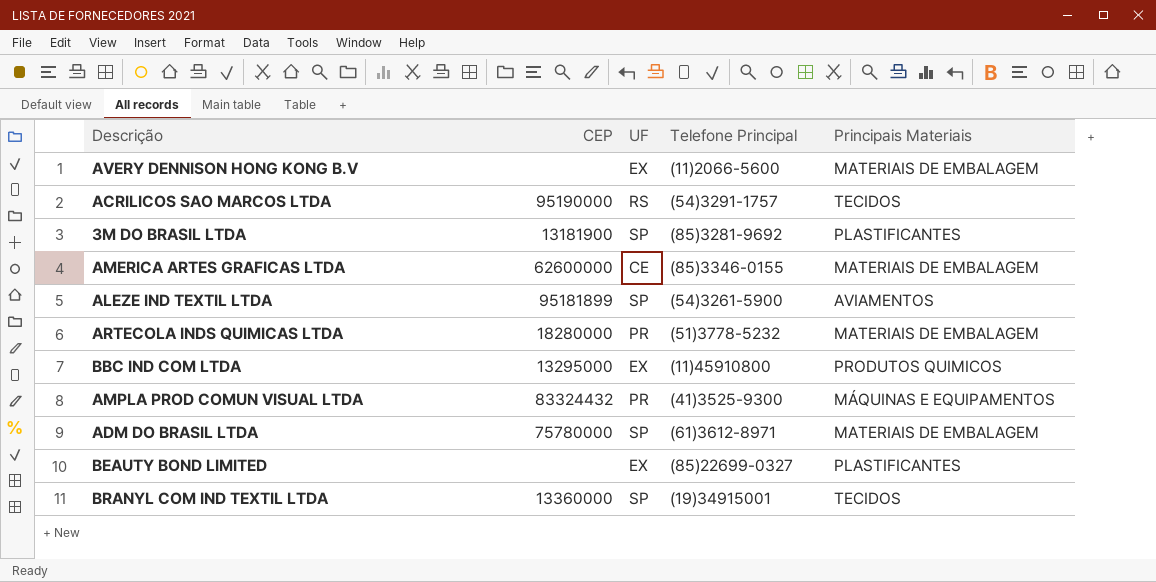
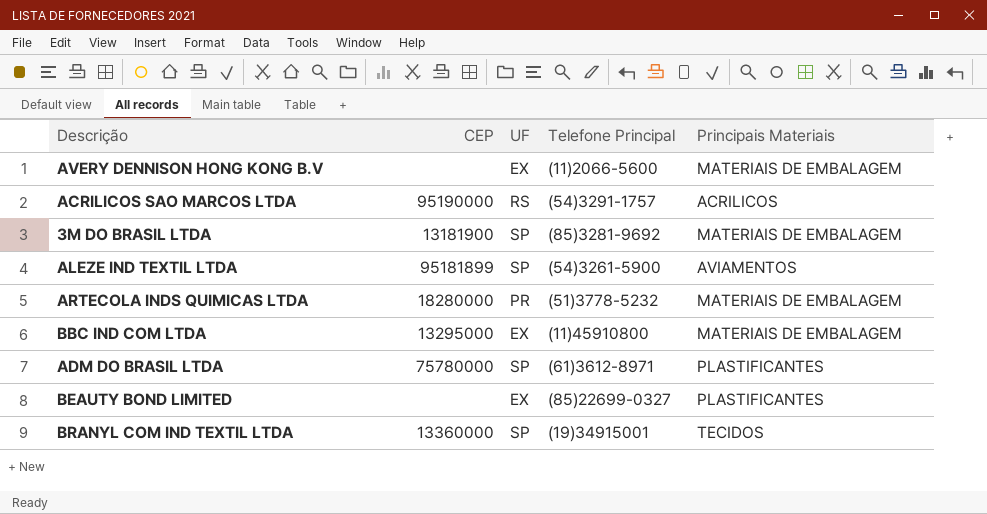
row AMERICA ARTES GRAFICAS LTDA: 62600000 | CE | (85)3346-0155 | MATERIAIS DE EMBALAGEM -> none
row AMPLA PROD COMUN VISUAL LTDA: 83324432 | PR | (41)3525-9300 | MÁQUINAS E EQUIPAMENTOS -> none
ACRILICOS SAO MARCOS LTDA | Principais Materiais: TECIDOS -> ACRILICOS
3M DO BRASIL LTDA | Principais Materiais: PLASTIFICANTES -> MATERIAIS DE EMBALAGEM
BBC IND COM LTDA | Principais Materiais: PRODUTOS QUIMICOS -> MATERIAIS DE EMBALAGEM
ADM DO BRASIL LTDA | Principais Materiais: MATERIAIS DE EMBALAGEM -> PLASTIFICANTES

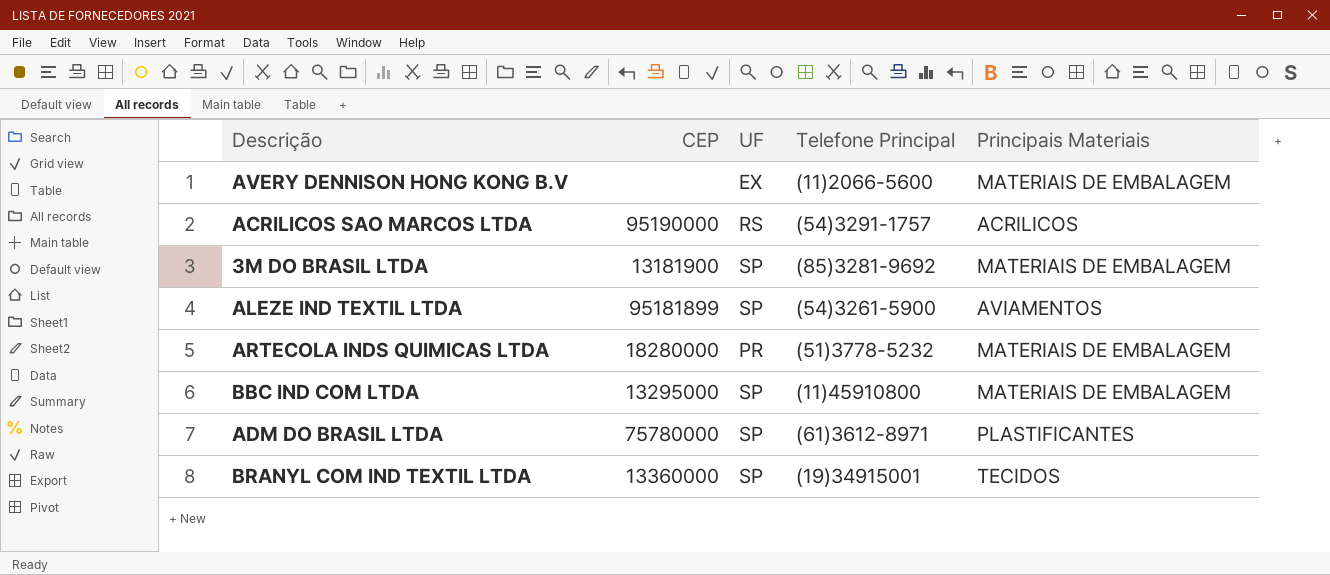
row BEAUTY BOND LIMITED: none | EX | (85)22699-0327 | PLASTIFICANTES -> none
BBC IND COM LTDA | UF: EX -> SP

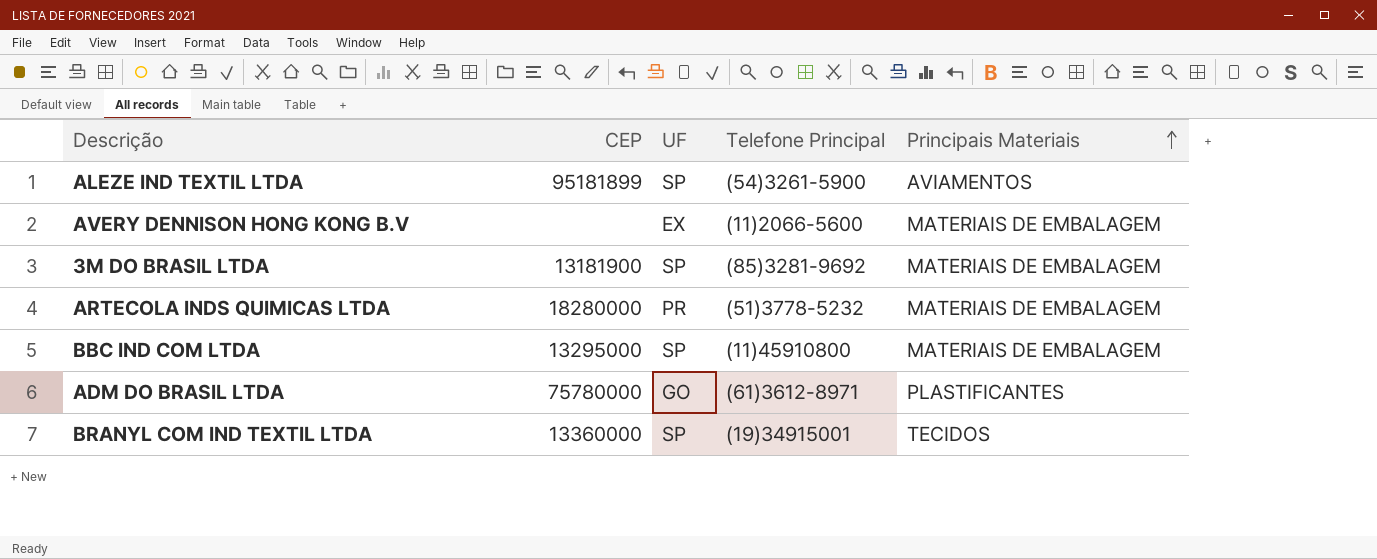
row order: none -> Principais Materiais ascending
row ACRILICOS SAO MARCOS LTDA: 95190000 | RS | (54)3291-1757 | ACRILICOS -> none
ADM DO BRASIL LTDA | UF: SP -> GO

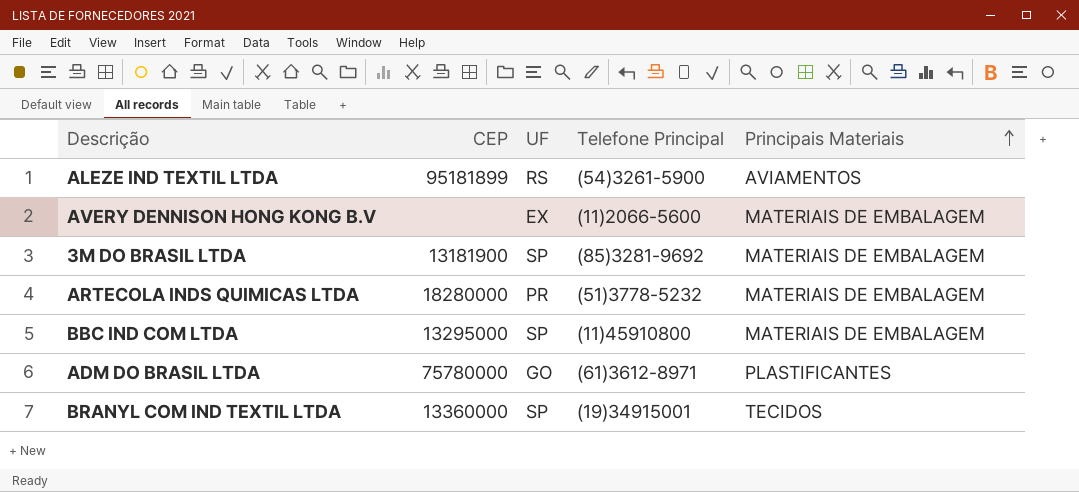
ALEZE IND TEXTIL LTDA | UF: SP -> RS

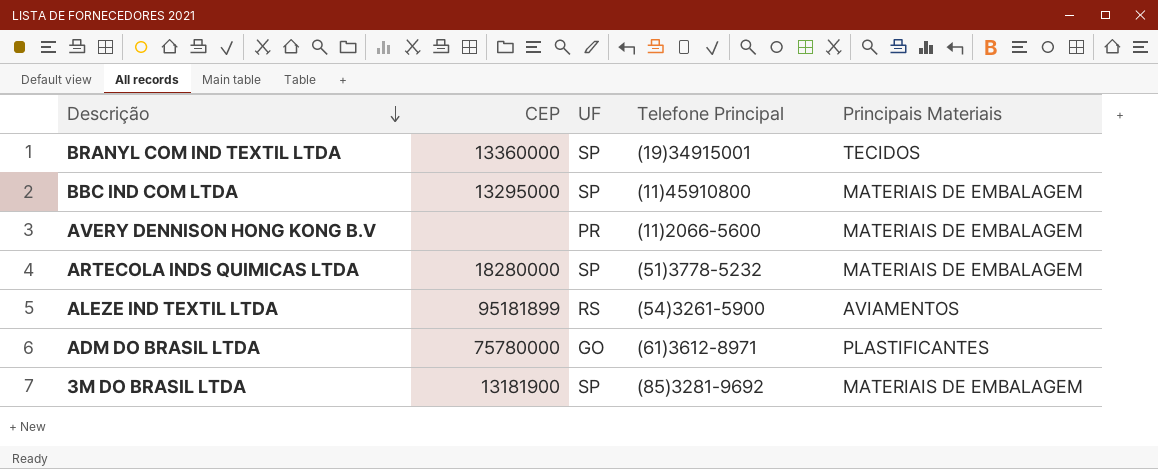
row order: Principais Materiais ascending -> Descrição descending
AVERY DENNISON HONG KONG B.V | UF: EX -> PR
ARTECOLA INDS QUIMICAS LTDA | UF: PR -> SP

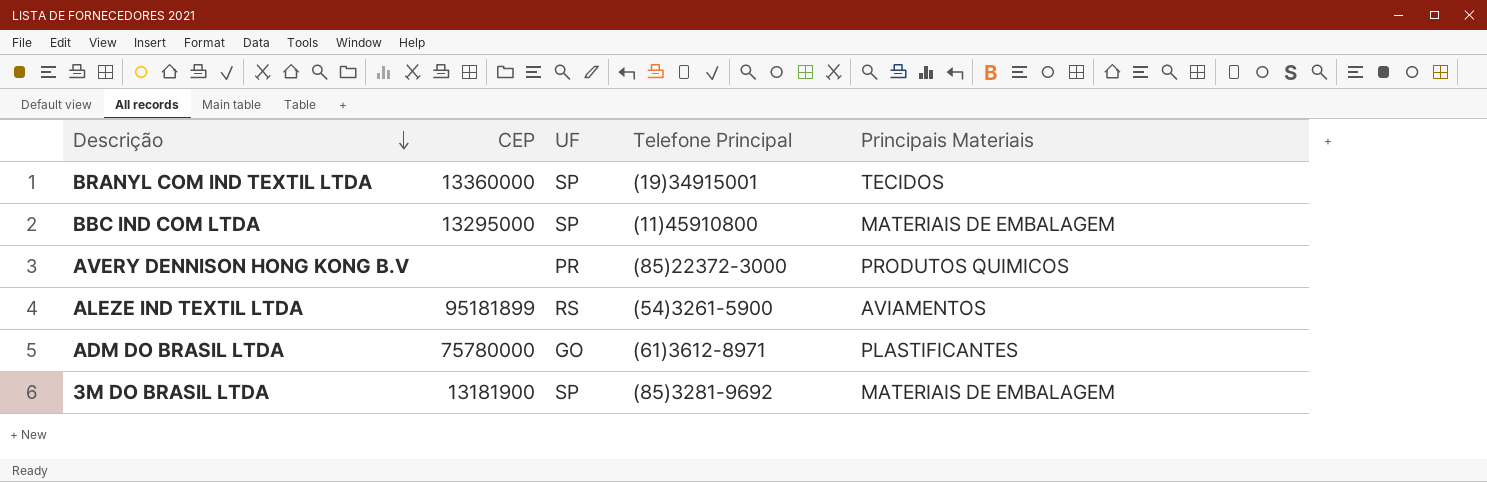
row ARTECOLA INDS QUIMICAS LTDA: 18280000 | SP | (51)3778-5232 | MATERIAIS DE EMBALAGEM -> none
AVERY DENNISON HONG KONG B.V | Telefone Principal: (11)2066-5600 -> (85)22372-3000
AVERY DENNISON HONG KONG B.V | Principais Materiais: MATERIAIS DE EMBALAGEM -> PRODUTOS QUIMICOS

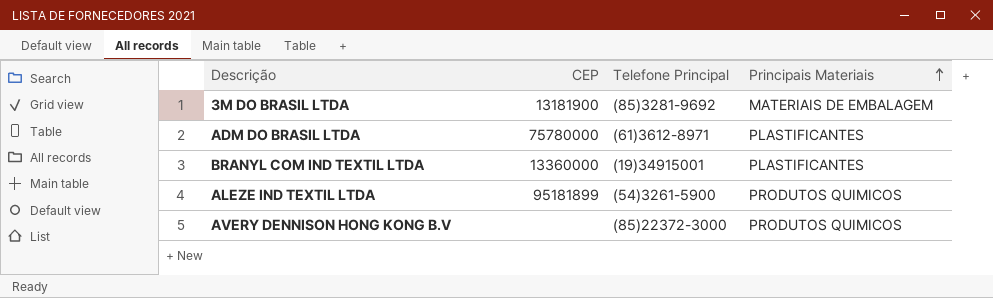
row order: Descrição descending -> Principais Materiais ascending
column UF | position: 3 -> none
row BBC IND COM LTDA: 13295000 | SP | (11)45910800 | MATERIAIS DE EMBALAGEM -> none
BRANYL COM IND TEXTIL LTDA | Principais Materiais: TECIDOS -> PLASTIFICANTES
ALEZE IND TEXTIL LTDA | Principais Materiais: AVIAMENTOS -> PRODUTOS QUIMICOS

